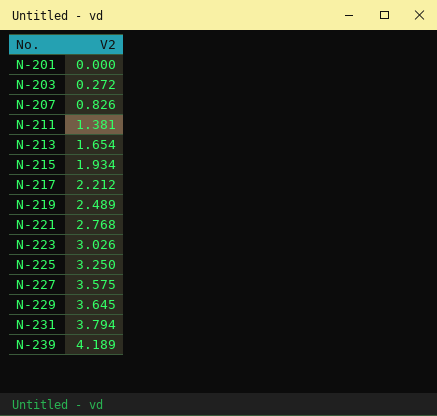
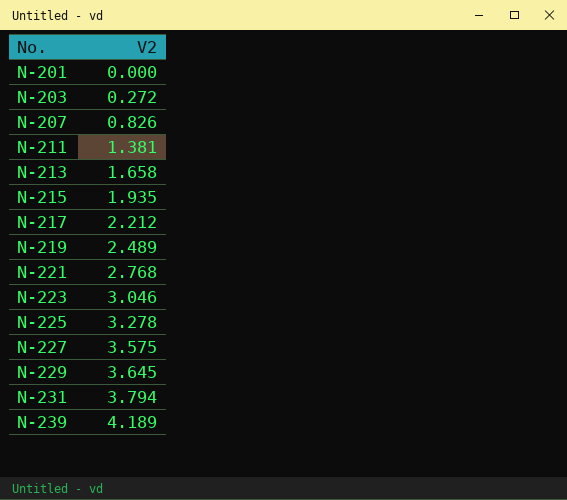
N-213 | V2: 1.654 -> 1.658
N-215 | V2: 1.934 -> 1.935
N-223 | V2: 3.026 -> 3.046
N-225 | V2: 3.250 -> 3.278

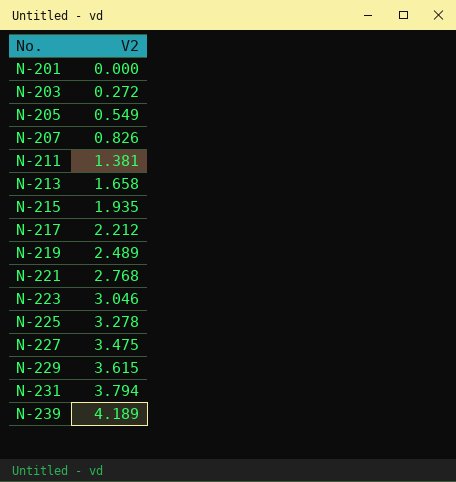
row N-205: none -> 0.549
N-227 | V2: 3.575 -> 3.475
N-229 | V2: 3.645 -> 3.615

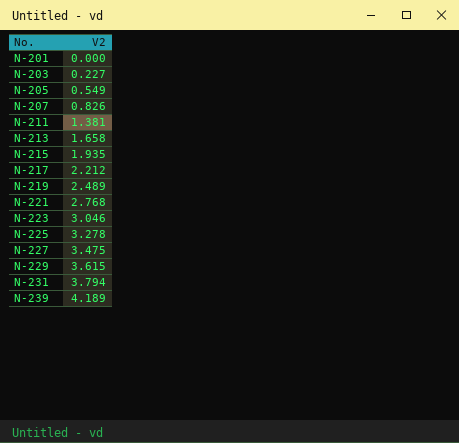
N-203 | V2: 0.272 -> 0.227

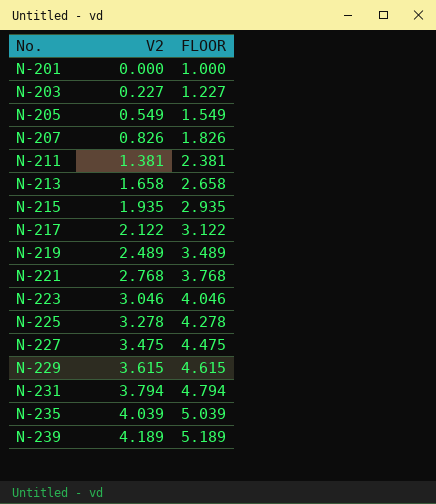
column FLOOR | formula: none -> [V2] + 1
N-217 | V2: 2.212 -> 2.122
row N-235: none -> 4.039 | 5.039

